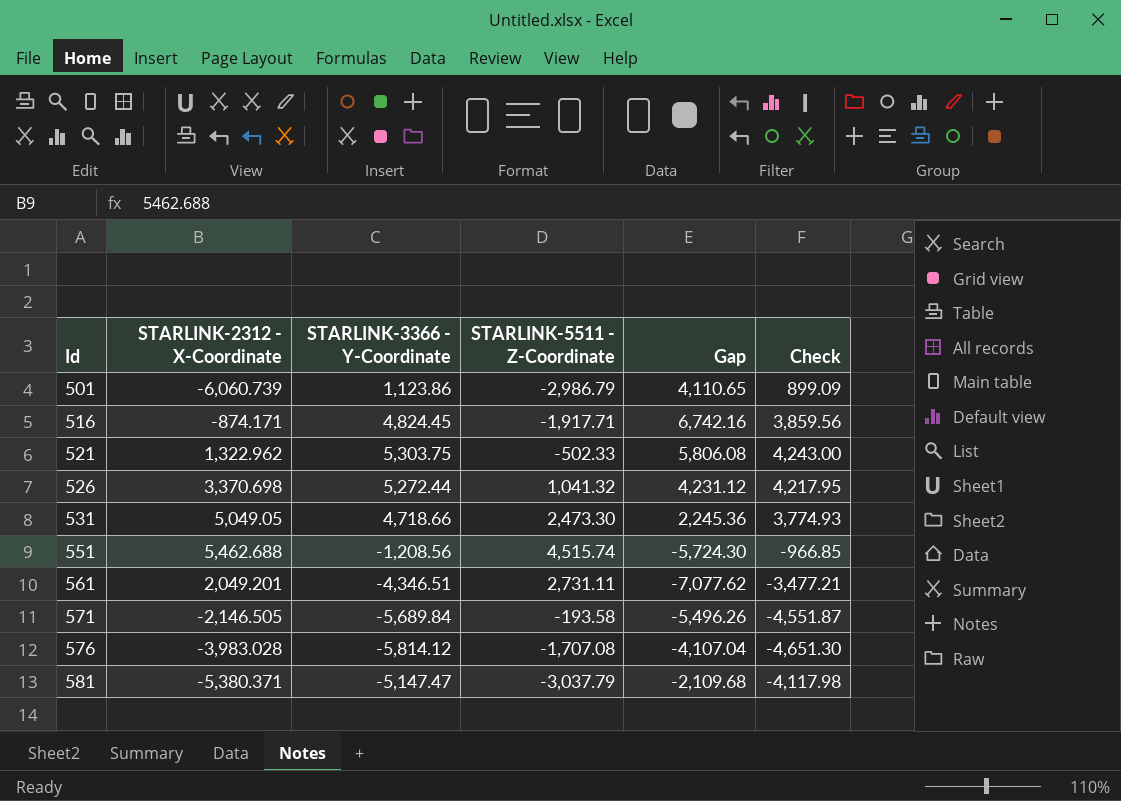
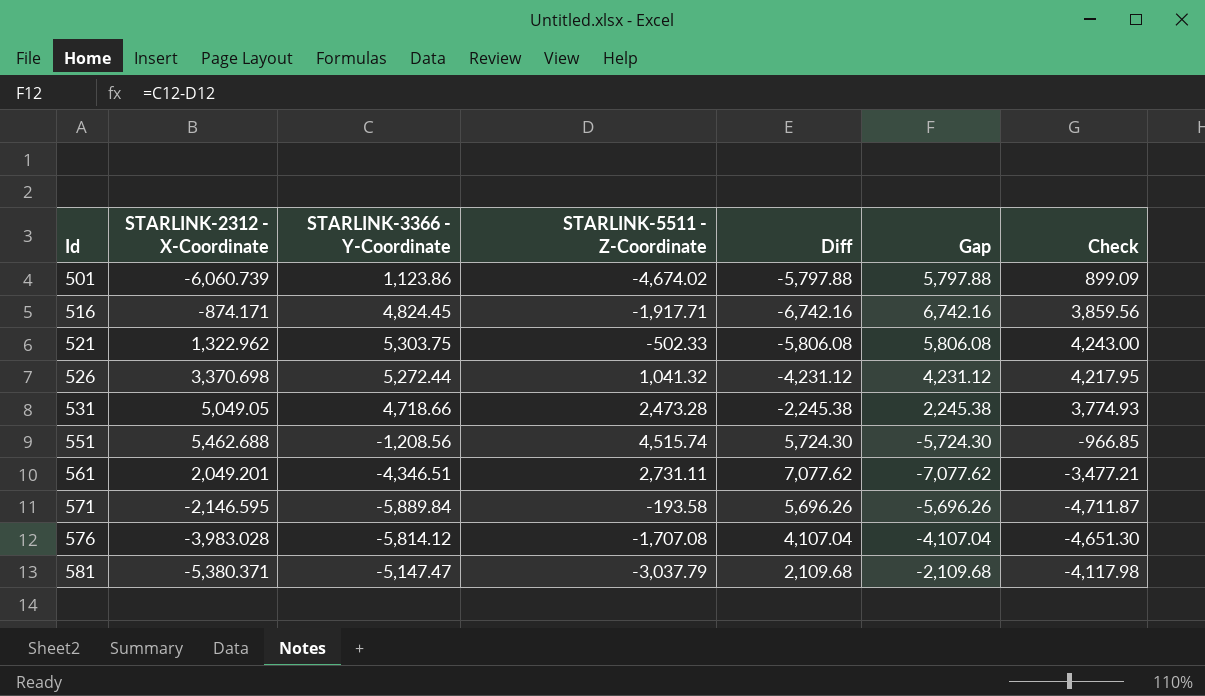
column Diff | formula: none -> [STARLINK-5511 - Z-Coordinate] - [STARLINK-3366 - Y-Coordinate]
501 | STARLINK-5511 - Z-Coordinate: -2,986.79 -> -4,674.02
501 | Gap: 4,110.65 -> 5,797.88
531 | STARLINK-5511 - Z-Coordinate: 2,473.30 -> 2,473.28
531 | Gap: 2,245.36 -> 2,245.38
571 | STARLINK-2312 - X-Coordinate: -2,146.505 -> -2,146.595
571 | STARLINK-3366 - Y-Coordinate: -5,689.84 -> -5,889.84
571 | Gap: -5,496.26 -> -5,696.26
571 | Check: -4,551.87 -> -4,711.87

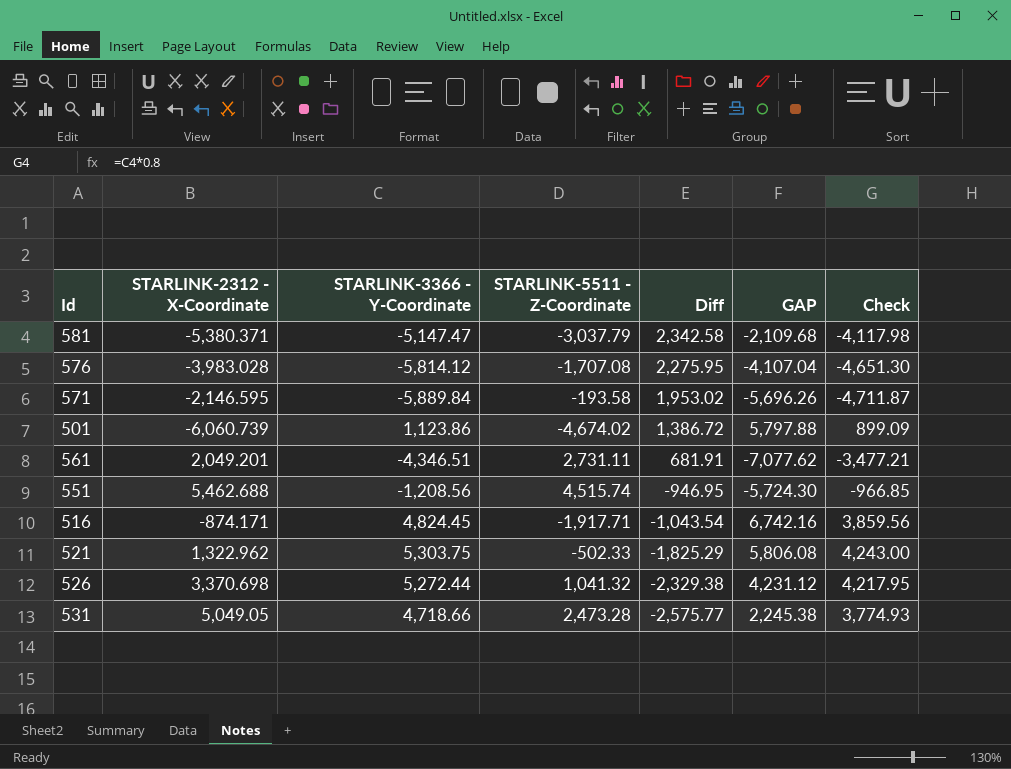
row order: Id ascending -> Diff descending
column Diff | formula: [STARLINK-5511 - Z-Coordinate] - [STARLINK-3366 - Y-Coordinate] -> [STARLINK-5511 - Z-Coordinate] - [STARLINK-2312 - X-Coordinate]
column name: Gap -> GAP

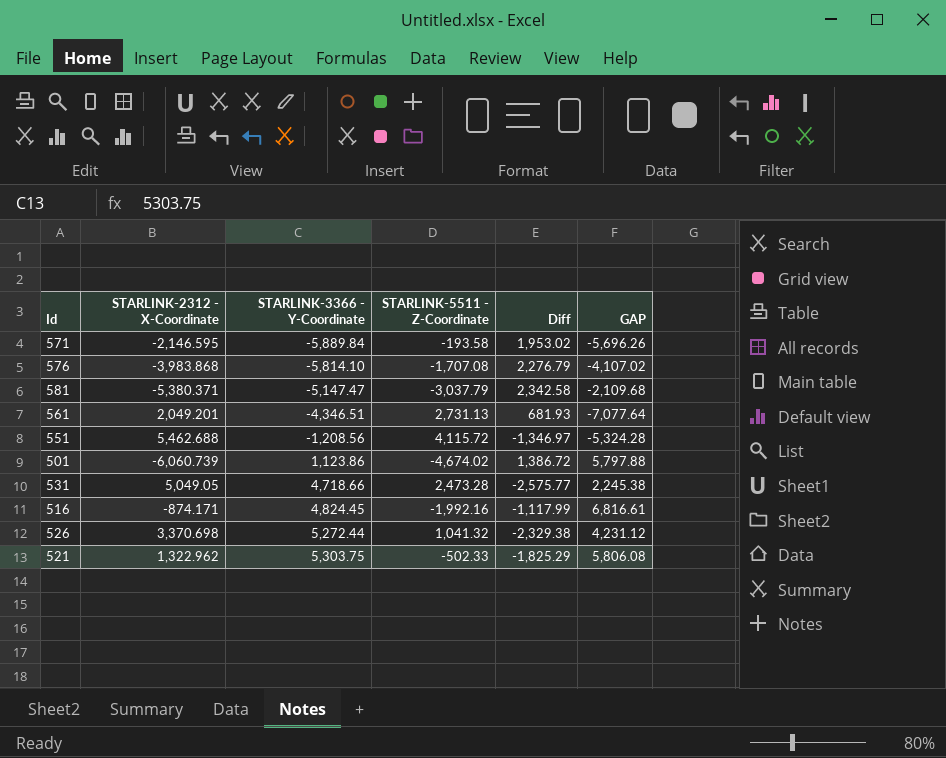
row order: Diff descending -> STARLINK-3366 - Y-Coordinate ascending
column Check | formula: [STARLINK-3366 - Y-Coordinate] * 0.8 -> none
576 | STARLINK-2312 - X-Coordinate: -3,983.028 -> -3,983.868
576 | STARLINK-3366 - Y-Coordinate: -5,814.12 -> -5,814.10
576 | Diff: 2,275.95 -> 2,276.79
576 | GAP: -4,107.04 -> -4,107.02
561 | STARLINK-5511 - Z-Coordinate: 2,731.11 -> 2,731.13
561 | Diff: 681.91 -> 681.93
561 | GAP: -7,077.62 -> -7,077.64
551 | STARLINK-5511 - Z-Coordinate: 4,515.74 -> 4,115.72
551 | Diff: -946.95 -> -1,346.97
551 | GAP: -5,724.30 -> -5,324.28
516 | STARLINK-5511 - Z-Coordinate: -1,917.71 -> -1,992.16
516 | Diff: -1,043.54 -> -1,117.99
516 | GAP: 6,742.16 -> 6,816.61

